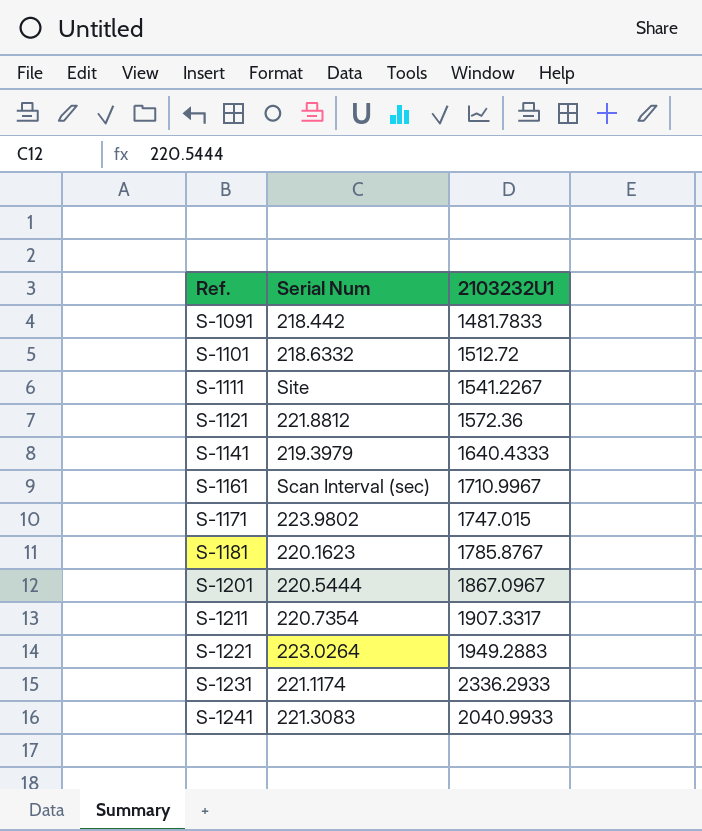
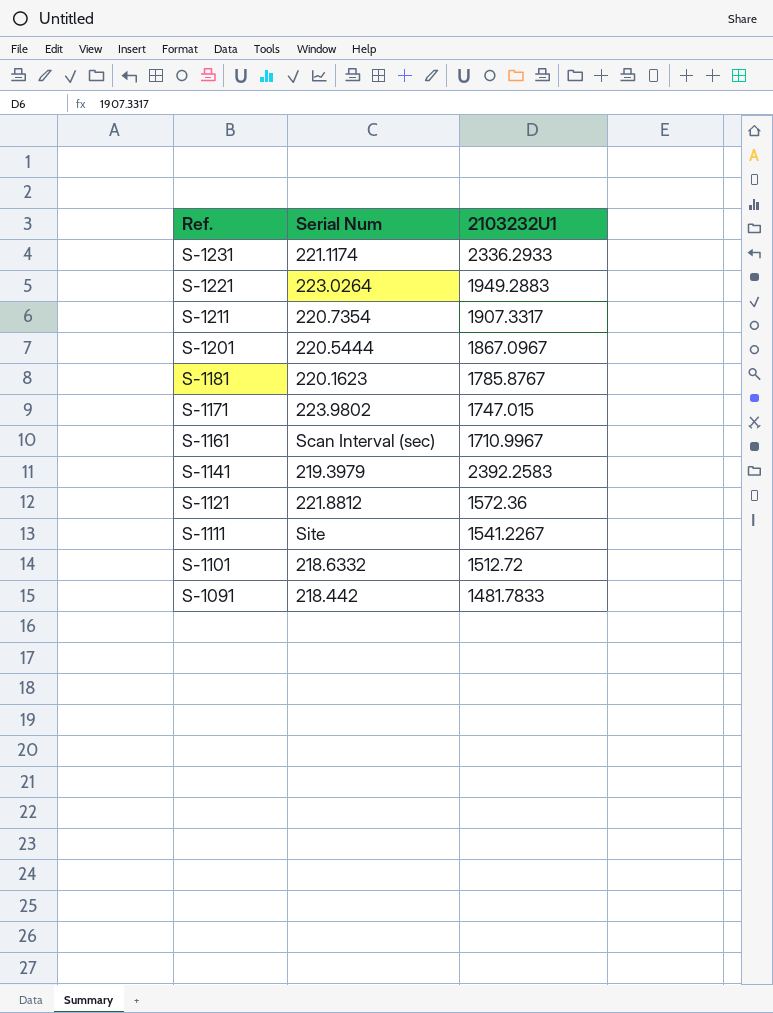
row order: Ref. ascending -> Ref. descending
row S-1241: 221.3083 | 2040.9933 -> none
S-1141 | 2103232U1: 1640.4333 -> 2392.2583

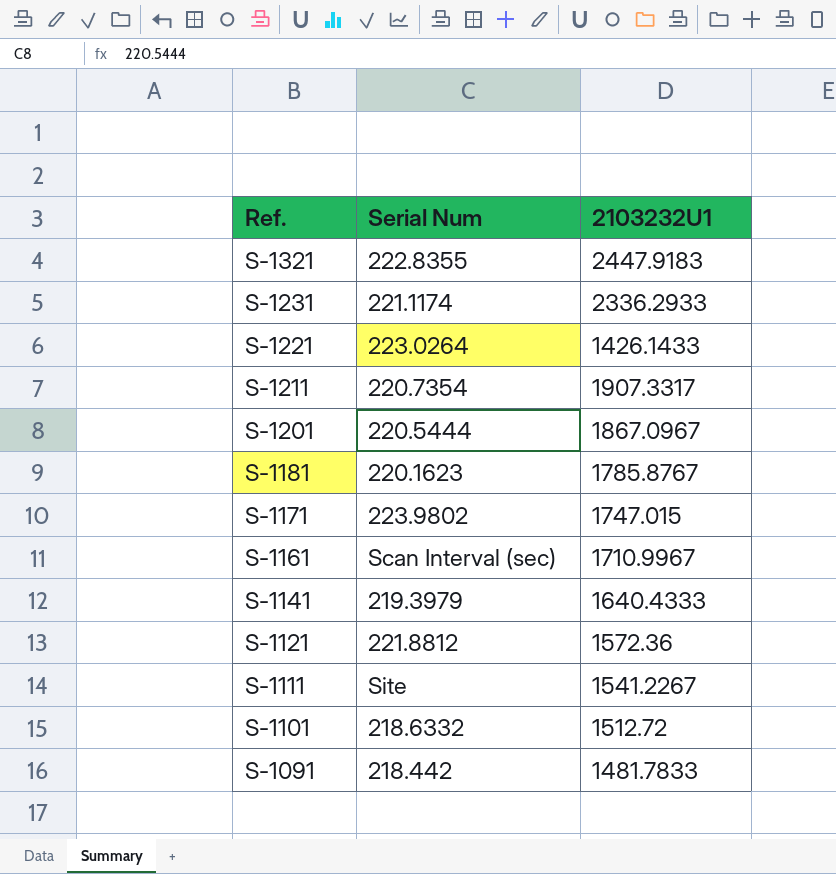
row S-1321: none -> 222.8355 | 2447.9183
S-1221 | 2103232U1: 1949.2883 -> 1426.1433
S-1141 | 2103232U1: 2392.2583 -> 1640.4333

